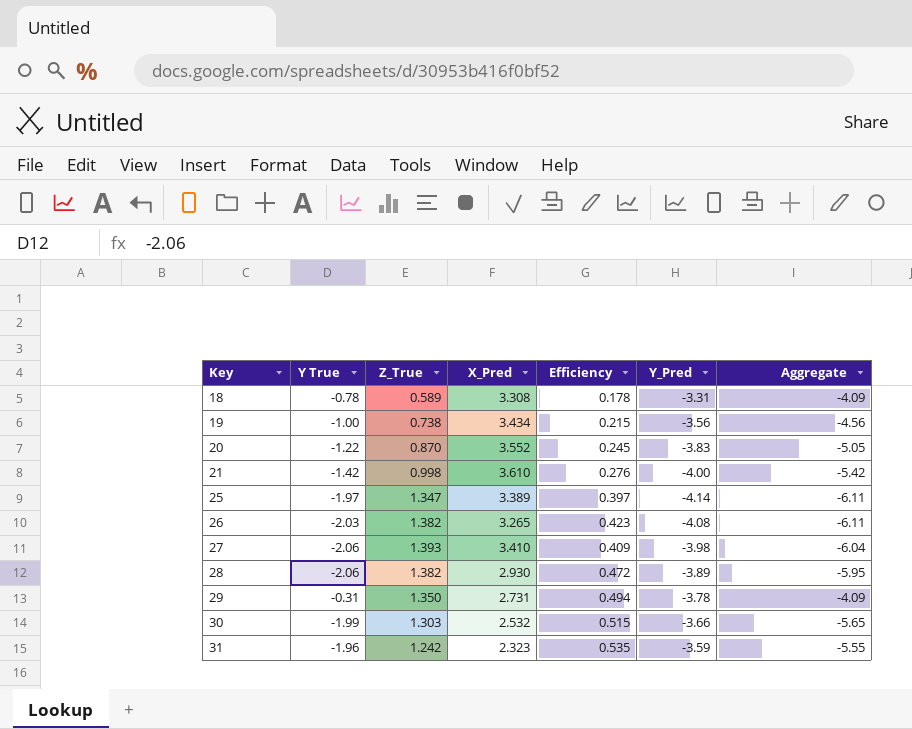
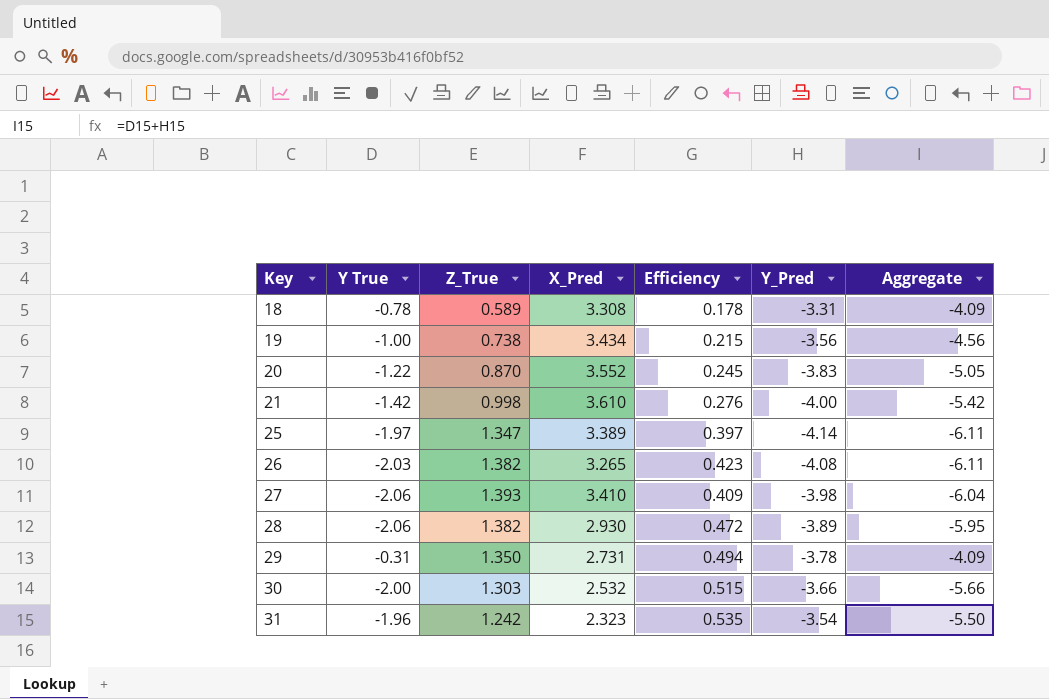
30 | Y True: -1.99 -> -2.00
30 | Aggregate: -5.65 -> -5.66
31 | Y_Pred: -3.59 -> -3.54
31 | Aggregate: -5.55 -> -5.50

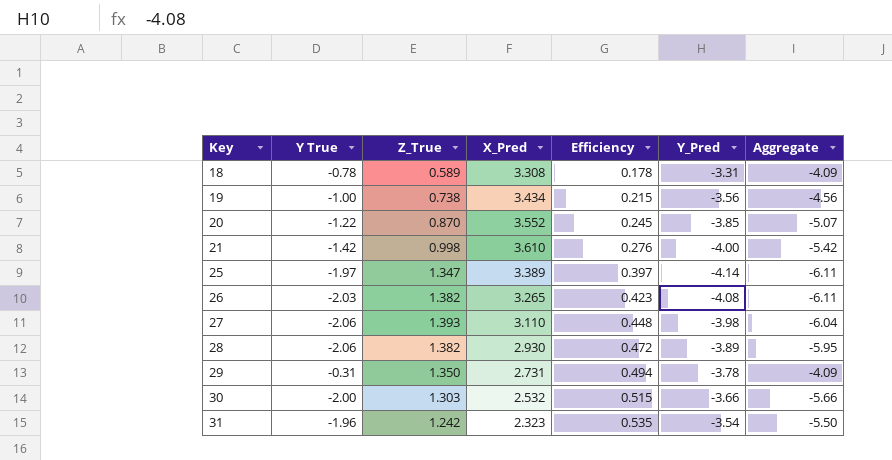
20 | Y_Pred: -3.83 -> -3.85
20 | Aggregate: -5.05 -> -5.07
27 | X_Pred: 3.410 -> 3.110
27 | Efficiency: 0.409 -> 0.448

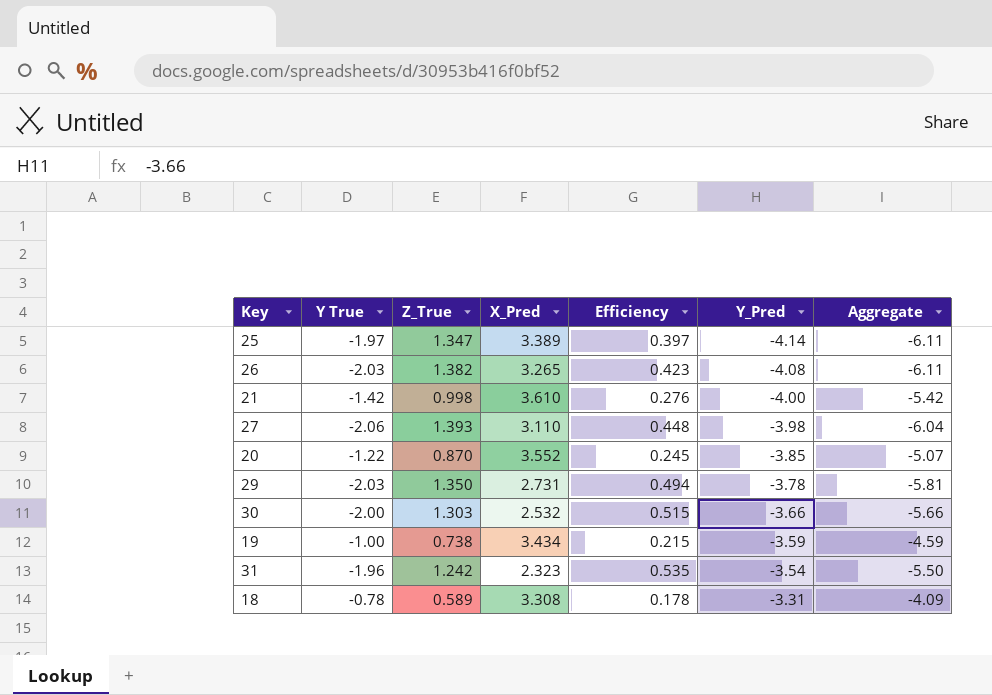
row order: Key ascending -> Y_Pred ascending
row 28: -2.06 | 1.382 | 2.930 | 0.472 | -3.89 | -5.95 -> none
29 | Y True: -0.31 -> -2.03
29 | Aggregate: -4.09 -> -5.81
19 | Y_Pred: -3.56 -> -3.59
19 | Aggregate: -4.56 -> -4.59

